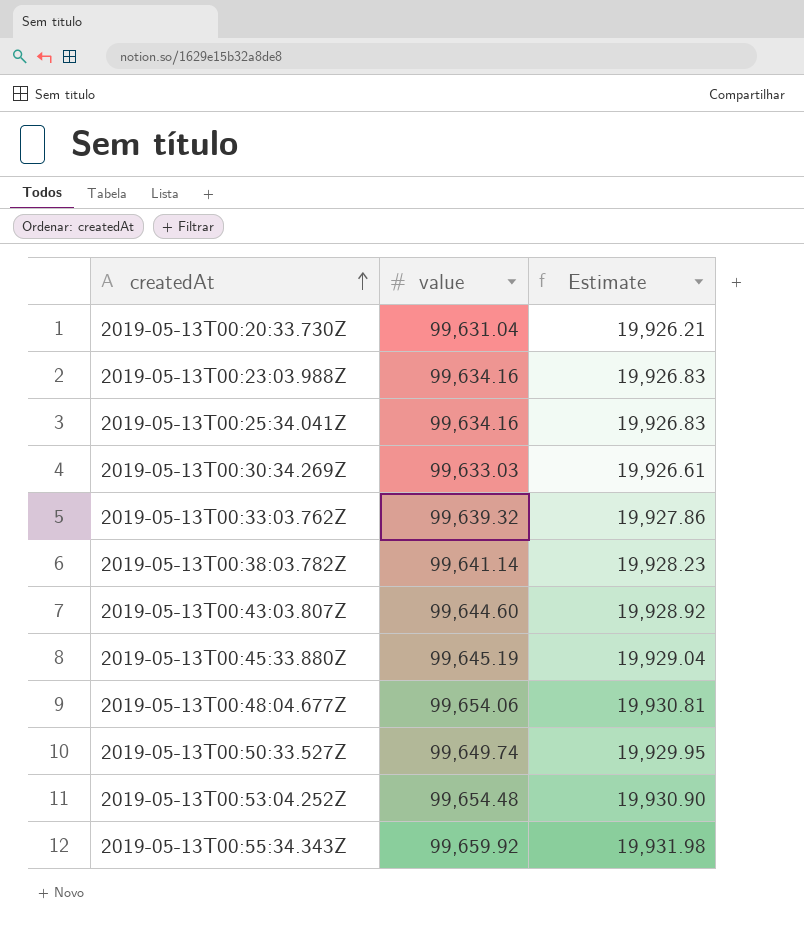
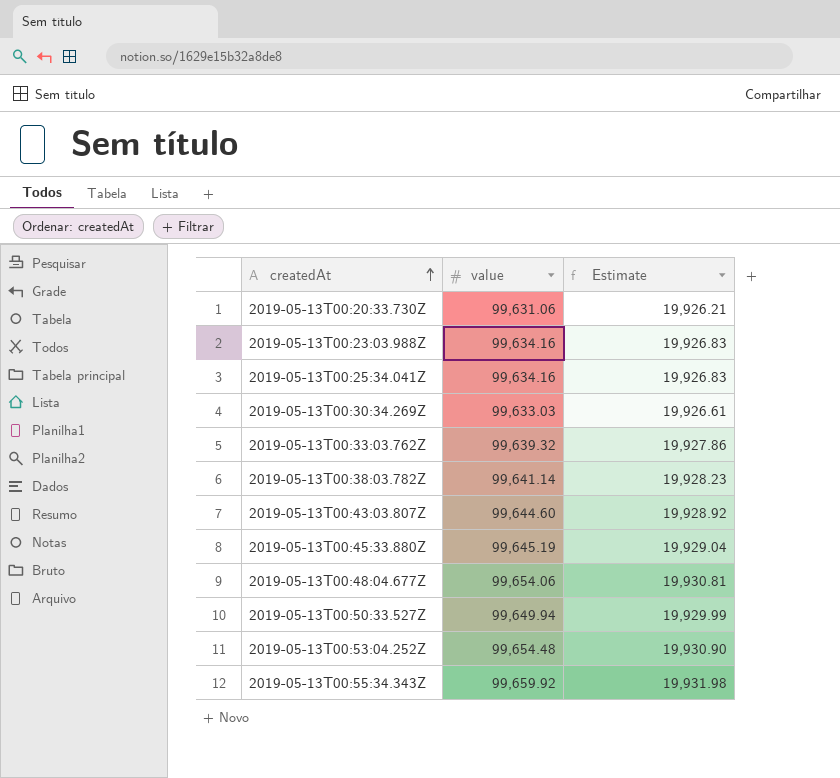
2019-05-13T00:20:33.730Z | value: 99,631.04 -> 99,631.06
2019-05-13T00:50:33.527Z | value: 99,649.74 -> 99,649.94
2019-05-13T00:50:33.527Z | Estimate: 19,929.95 -> 19,929.99

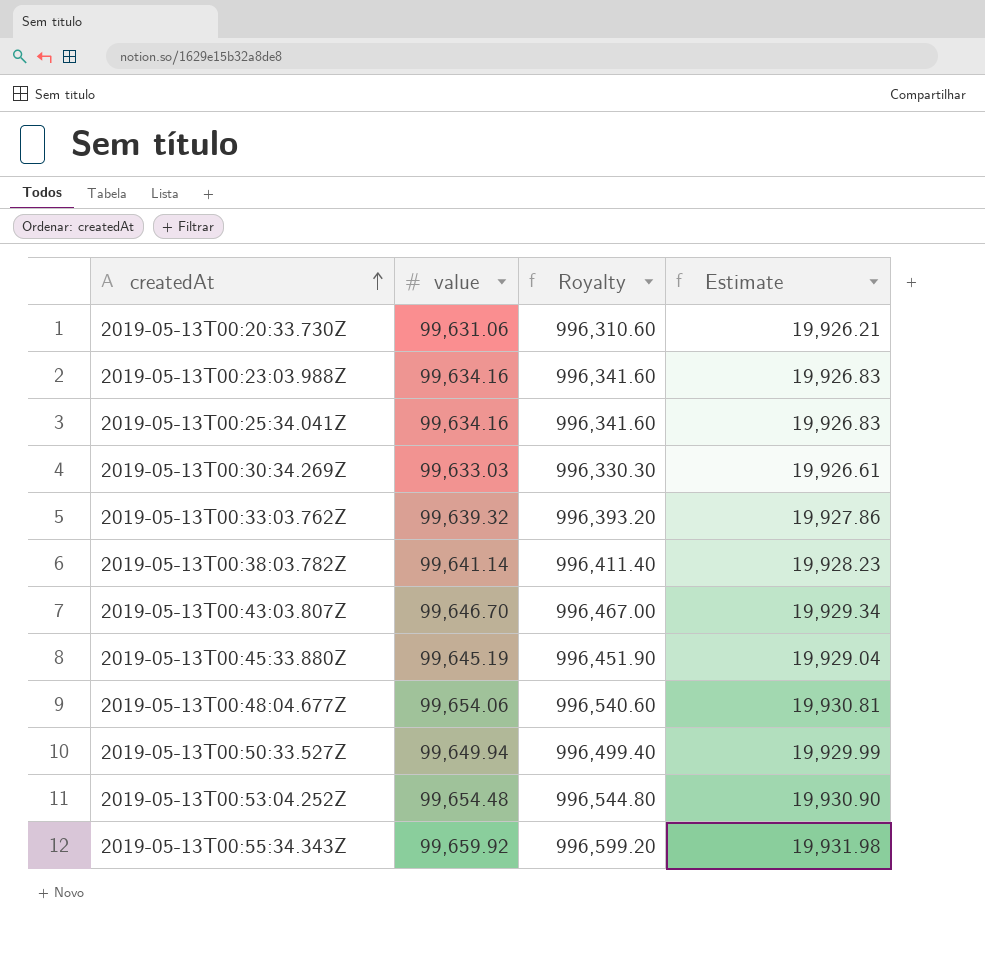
column Royalty | formula: none -> [value] * 10
2019-05-13T00:43:03.807Z | value: 99,644.60 -> 99,646.70
2019-05-13T00:43:03.807Z | Estimate: 19,928.92 -> 19,929.34

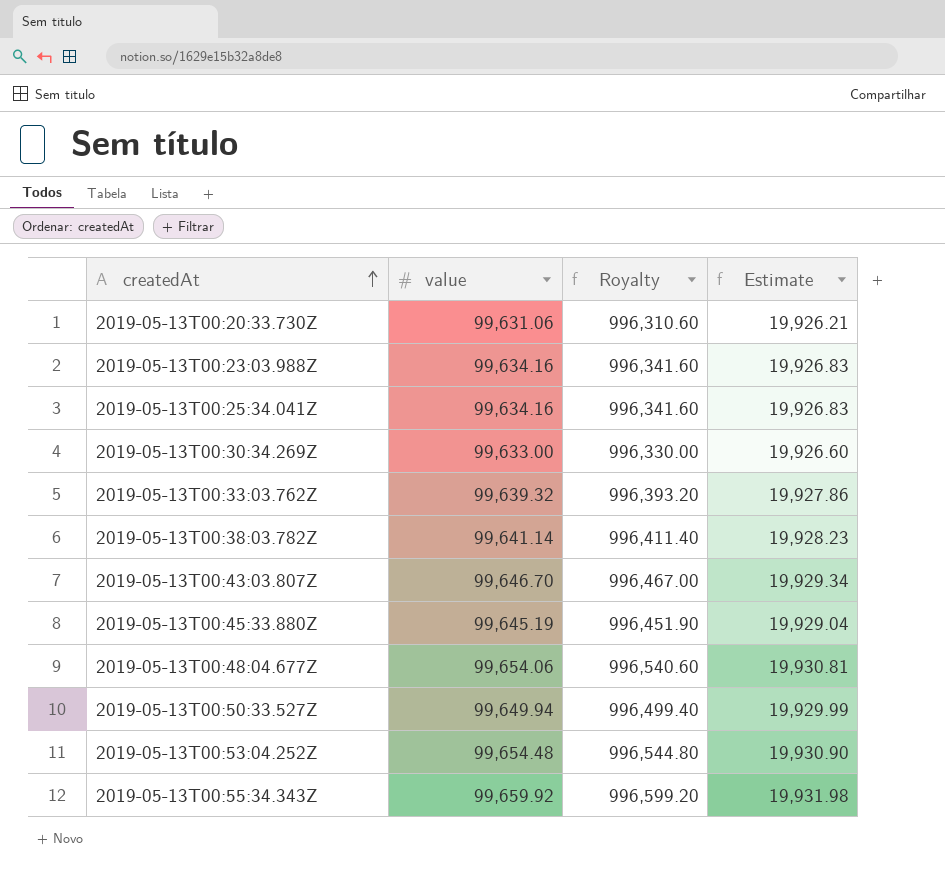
2019-05-13T00:30:34.269Z | value: 99,633.03 -> 99,633.00
2019-05-13T00:30:34.269Z | Royalty: 996,330.30 -> 996,330.00
2019-05-13T00:30:34.269Z | Estimate: 19,926.61 -> 19,926.60

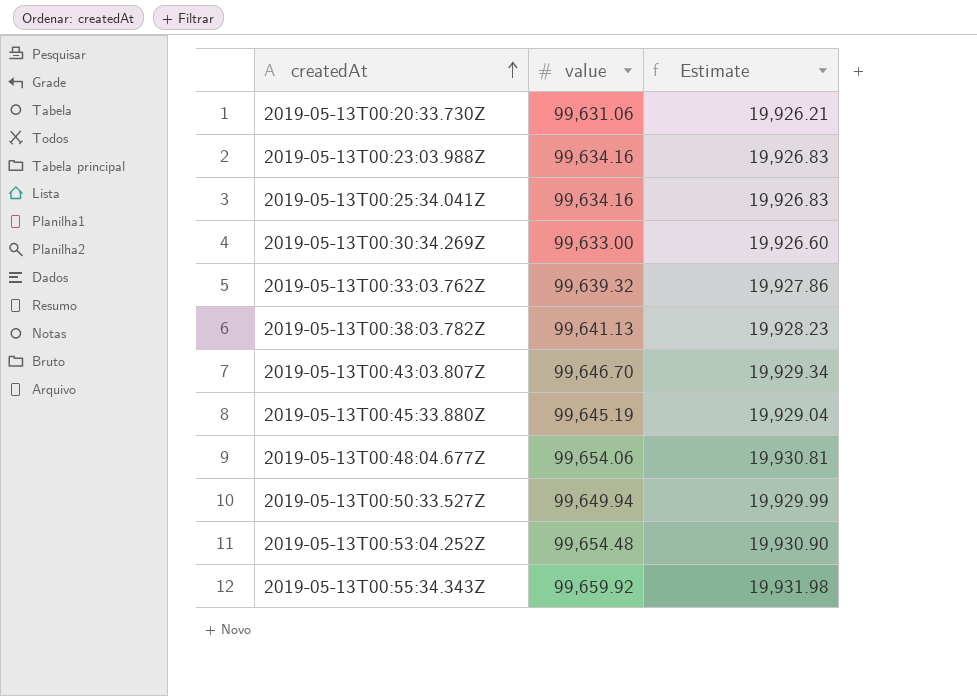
column Royalty | formula: [value] * 10 -> none
2019-05-13T00:38:03.782Z | value: 99,641.14 -> 99,641.13

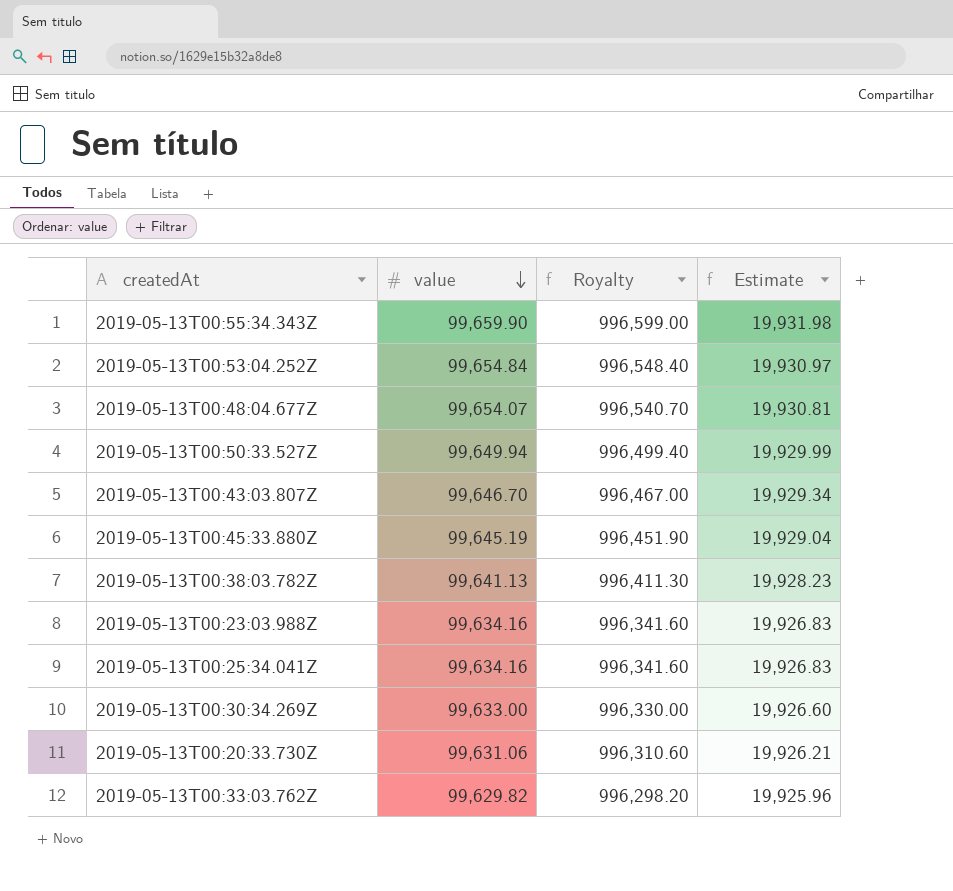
row order: createdAt ascending -> value descending
column Royalty | formula: none -> [value] * 10
2019-05-13T00:55:34.343Z | value: 99,659.92 -> 99,659.90
2019-05-13T00:53:04.252Z | value: 99,654.48 -> 99,654.84
2019-05-13T00:53:04.252Z | Estimate: 19,930.90 -> 19,930.97
2019-05-13T00:48:04.677Z | value: 99,654.06 -> 99,654.07
2019-05-13T00:33:03.762Z | value: 99,639.32 -> 99,629.82
2019-05-13T00:33:03.762Z | Estimate: 19,927.86 -> 19,925.96

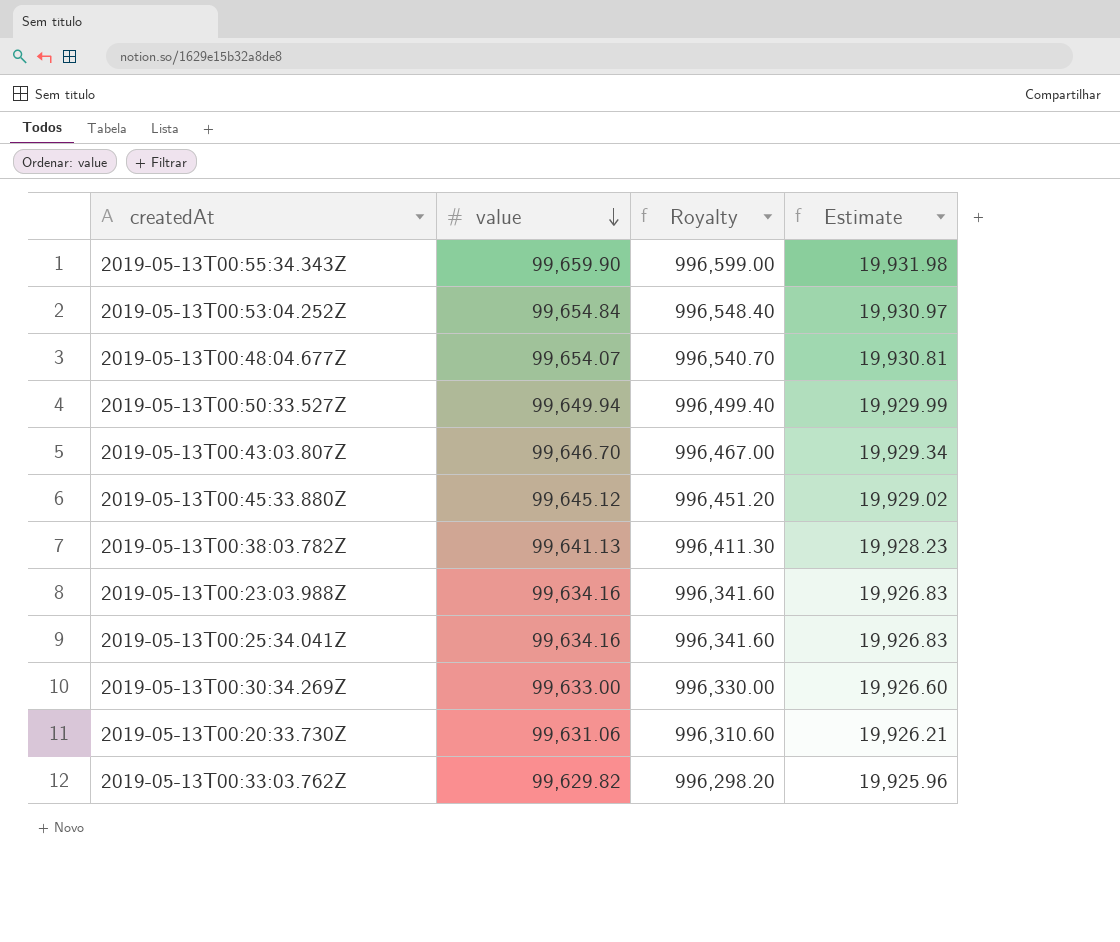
2019-05-13T00:45:33.880Z | value: 99,645.19 -> 99,645.12
2019-05-13T00:45:33.880Z | Royalty: 996,451.90 -> 996,451.20
2019-05-13T00:45:33.880Z | Estimate: 19,929.04 -> 19,929.02

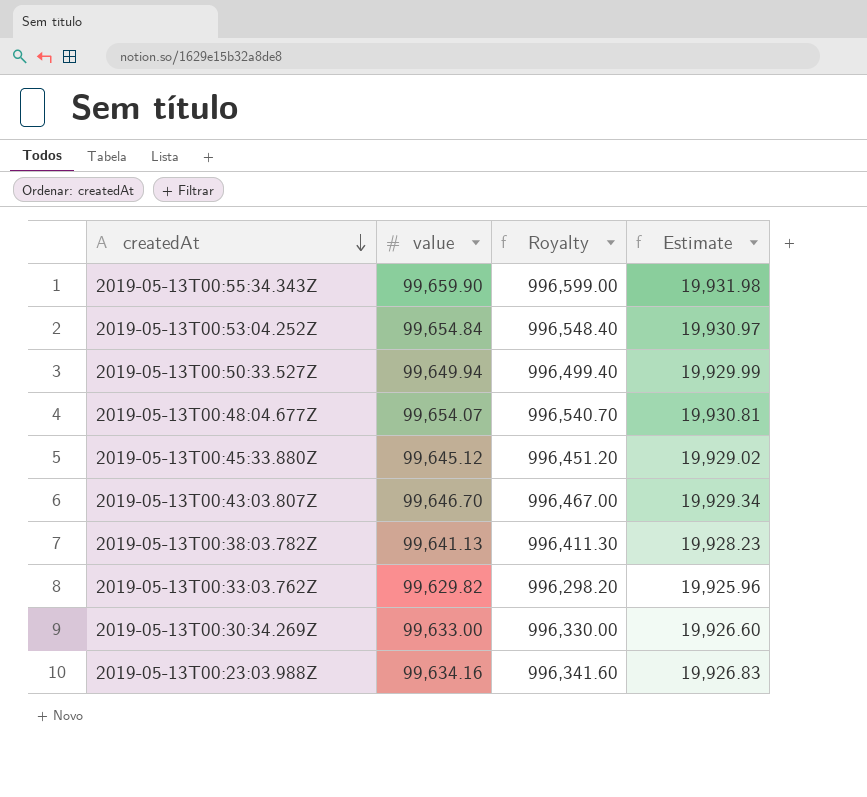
row order: value descending -> createdAt descending
row 2019-05-13T00:25:34.041Z: 99,634.16 | 996,341.60 | 19,926.83 -> none
row 2019-05-13T00:20:33.730Z: 99,631.06 | 996,310.60 | 19,926.21 -> none

